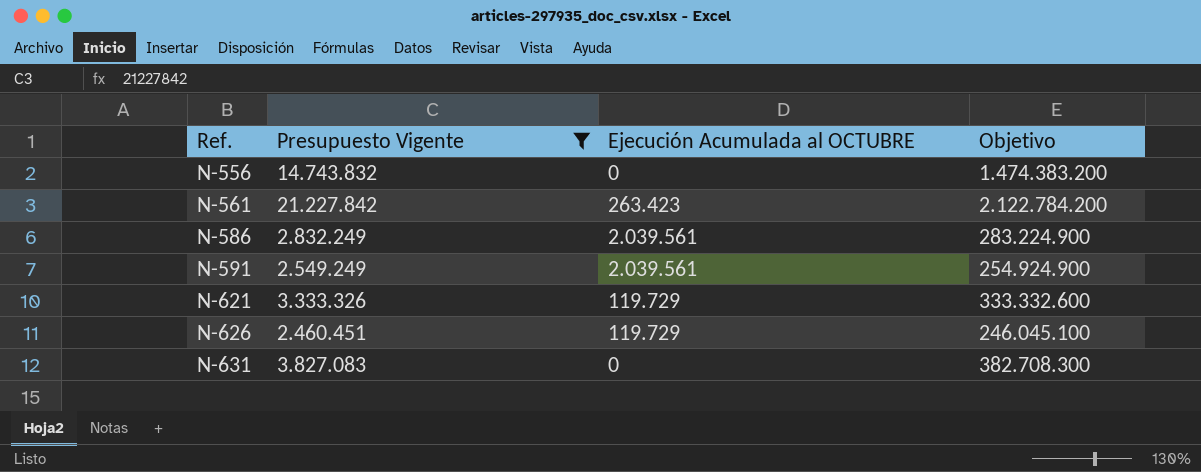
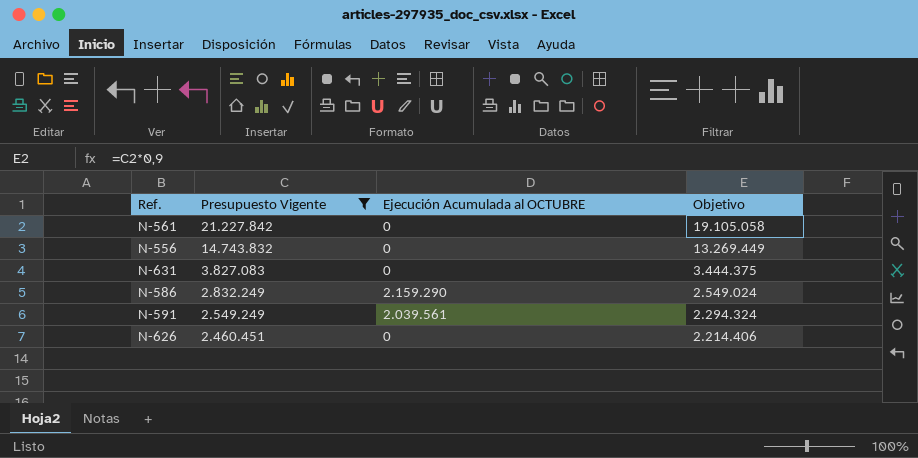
row order: Ref. ascending -> Presupuesto Vigente descending
column Objetivo | formula: [Presupuesto Vigente] * 100 -> [Presupuesto Vigente] * 0,9
row N-621: 3.333.326 | 119.729 | 333.332.600 -> none
N-561 | Ejecución Acumulada al OCTUBRE: 263.423 -> 0
N-586 | Ejecución Acumulada al OCTUBRE: 2.039.561 -> 2.159.290
N-626 | Ejecución Acumulada al OCTUBRE: 119.729 -> 0

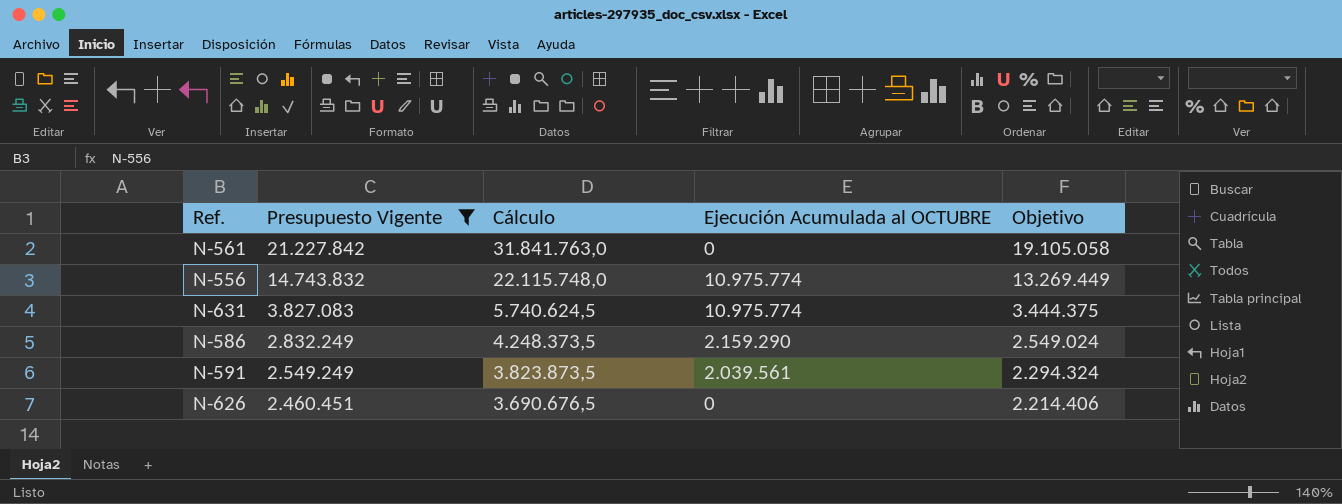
column Cálculo | formula: none -> [Presupuesto Vigente] * 1,5
N-556 | Ejecución Acumulada al OCTUBRE: 0 -> 10.975.774
N-631 | Ejecución Acumulada al OCTUBRE: 0 -> 10.975.774

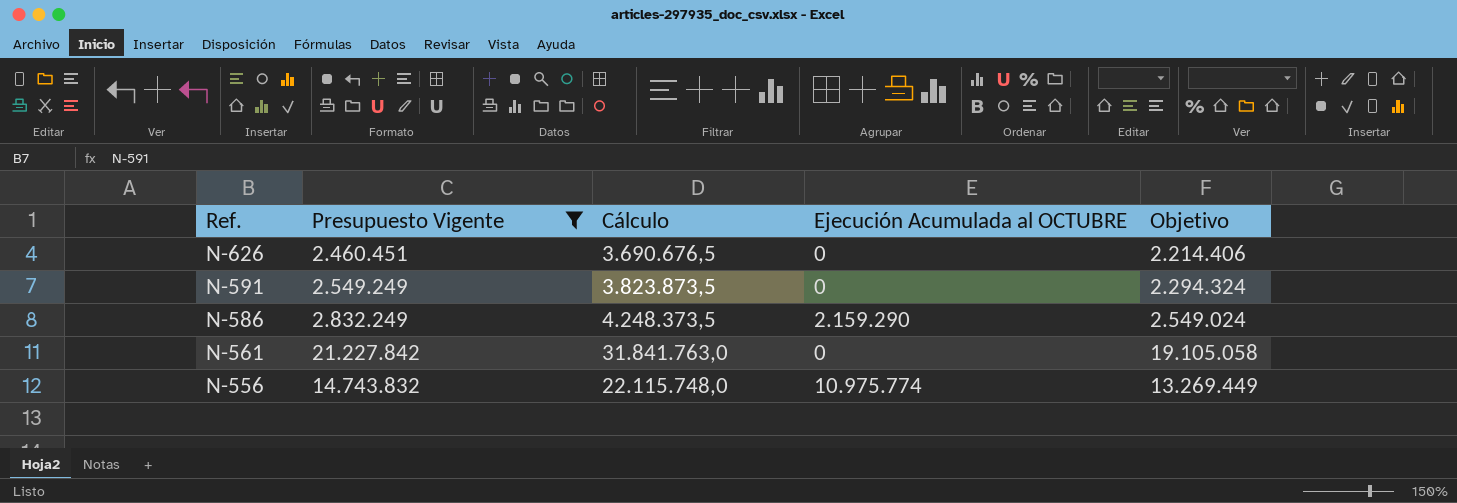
row order: Presupuesto Vigente descending -> Ref. descending
row N-631: 3.827.083 | 5.740.624,5 | 10.975.774 | 3.444.375 -> none
N-591 | Ejecución Acumulada al OCTUBRE: 2.039.561 -> 0

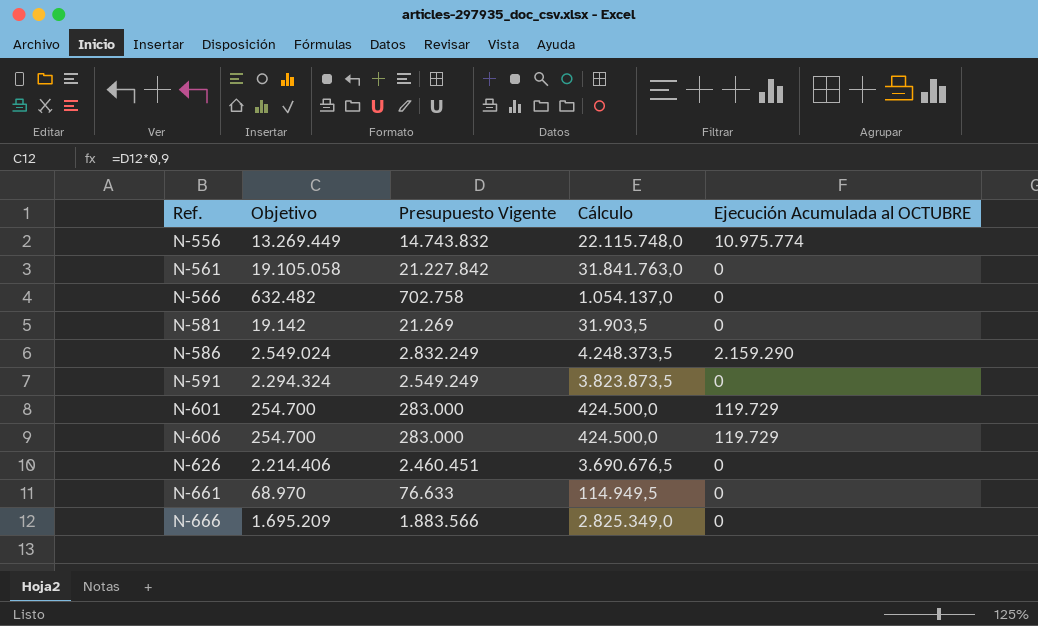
filter: Presupuesto Vigente >= 2.460.451 -> none
row order: Ref. descending -> Ref. ascending
column Objetivo | position: 5 -> 2

